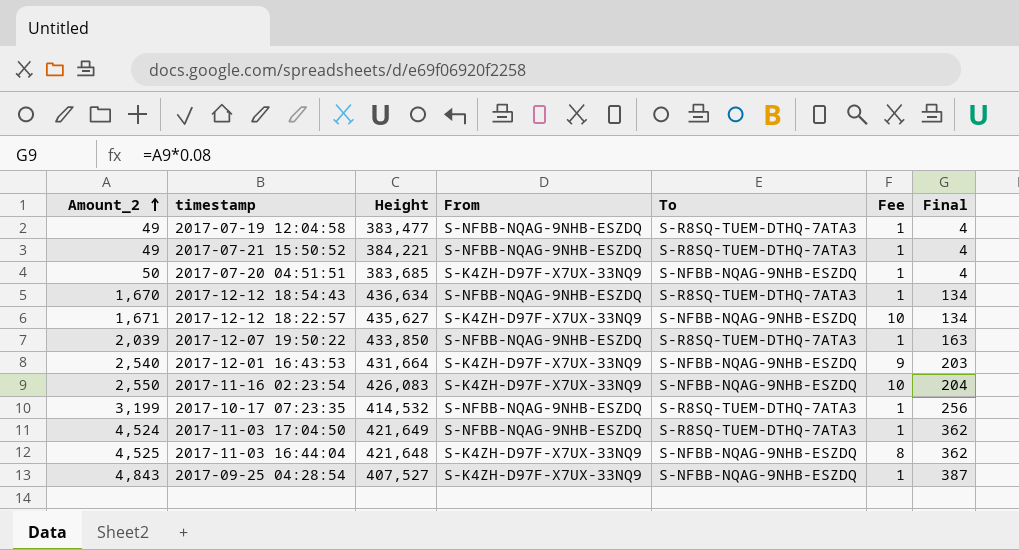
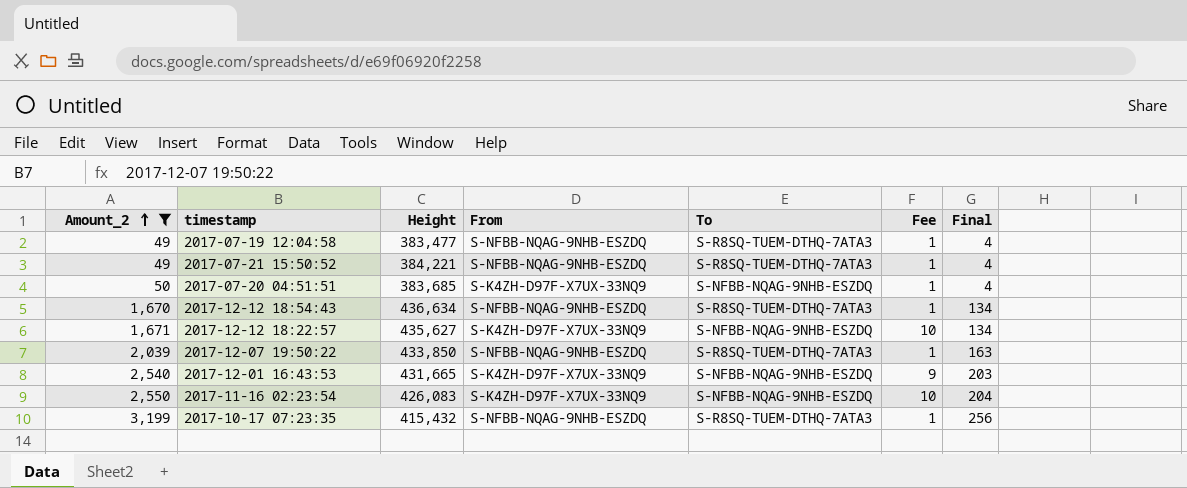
filter: none -> Amount_2 <= 3,199
2017-12-01 16:43:53 | Height: 431,664 -> 431,665
2017-10-17 07:23:35 | Height: 414,532 -> 415,432

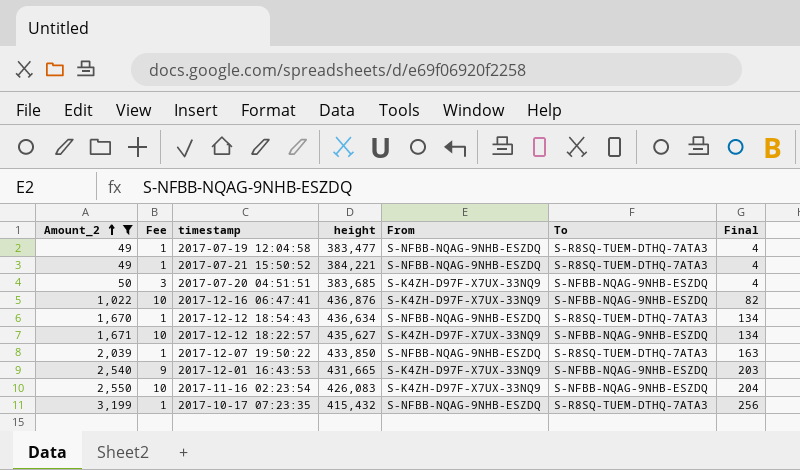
column Fee | position: 6 -> 2
column name: Height -> height
2017-07-20 04:51:51 | Fee: 1 -> 3
row 2017-12-16 06:47:41: none -> 1,022 | 10 | 436,876 | S-K4ZH-D97F-X7UX-33NQ9 | S-NFBB-NQAG-9NHB-ESZDQ | 82

